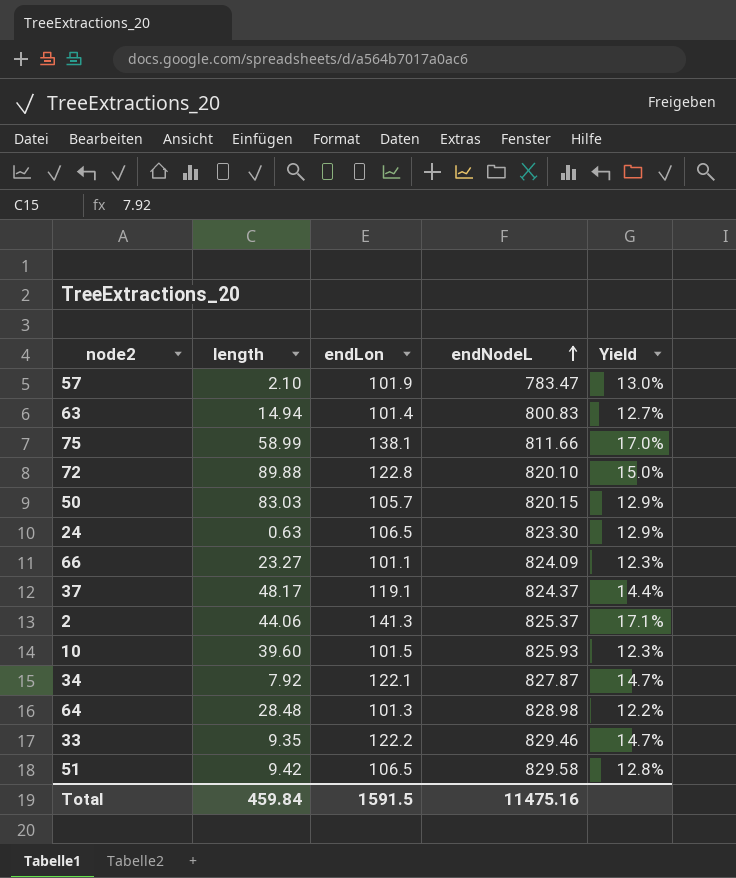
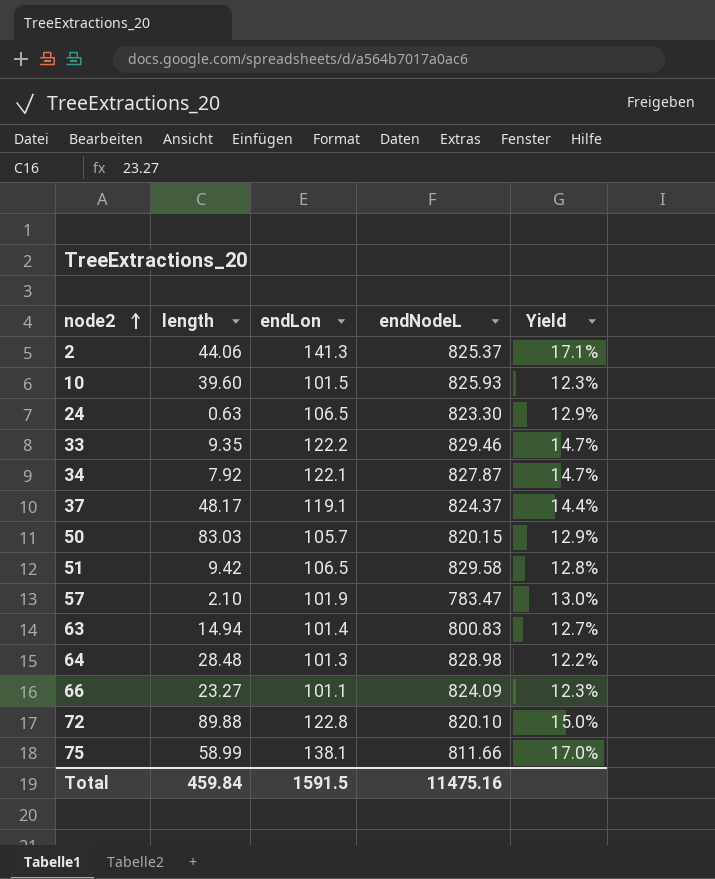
row order: endNodeL ascending -> node2 ascending

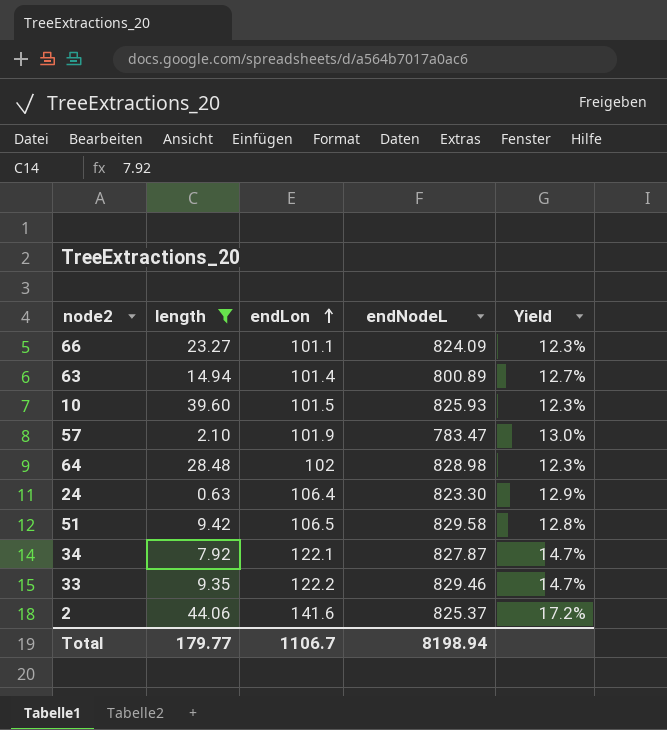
filter: none -> length <= 44.06
row order: node2 ascending -> endLon ascending
63 | endNodeL: 800.83 -> 800.89
64 | endLon: 101.3 -> 102
64 | Yield: 12.2% -> 12.3%
24 | endLon: 106.5 -> 106.4
2 | endLon: 141.3 -> 141.6
2 | Yield: 17.1% -> 17.2%
Total | length: 459.84 -> 179.77
Total | endLon: 1591.5 -> 1106.7
Total | endNodeL: 11475.16 -> 8198.94

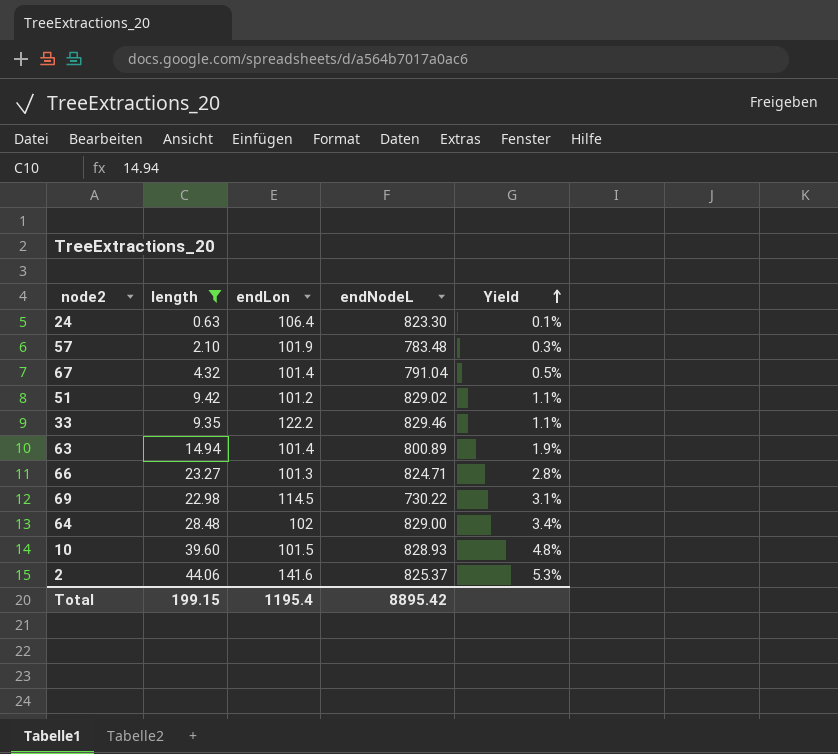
row order: endLon ascending -> Yield ascending
column Yield | formula: [endLon] / [endNodeL] -> [length] / [endNodeL]
row 34: 7.92 | 122.1 | 827.87 | 14.7% -> none
57 | endNodeL: 783.47 -> 783.48
row 67: none -> 4.32 | 101.4 | 791.04 | 0.5%
51 | endLon: 106.5 -> 101.2
51 | endNodeL: 829.58 -> 829.02
66 | endLon: 101.1 -> 101.3
66 | endNodeL: 824.09 -> 824.71
row 69: none -> 22.98 | 114.5 | 730.22 | 3.1%
64 | endNodeL: 828.98 -> 829.00
10 | endNodeL: 825.93 -> 828.93
Total | length: 179.77 -> 199.15
Total | endLon: 1106.7 -> 1195.4
Total | endNodeL: 8198.94 -> 8895.42

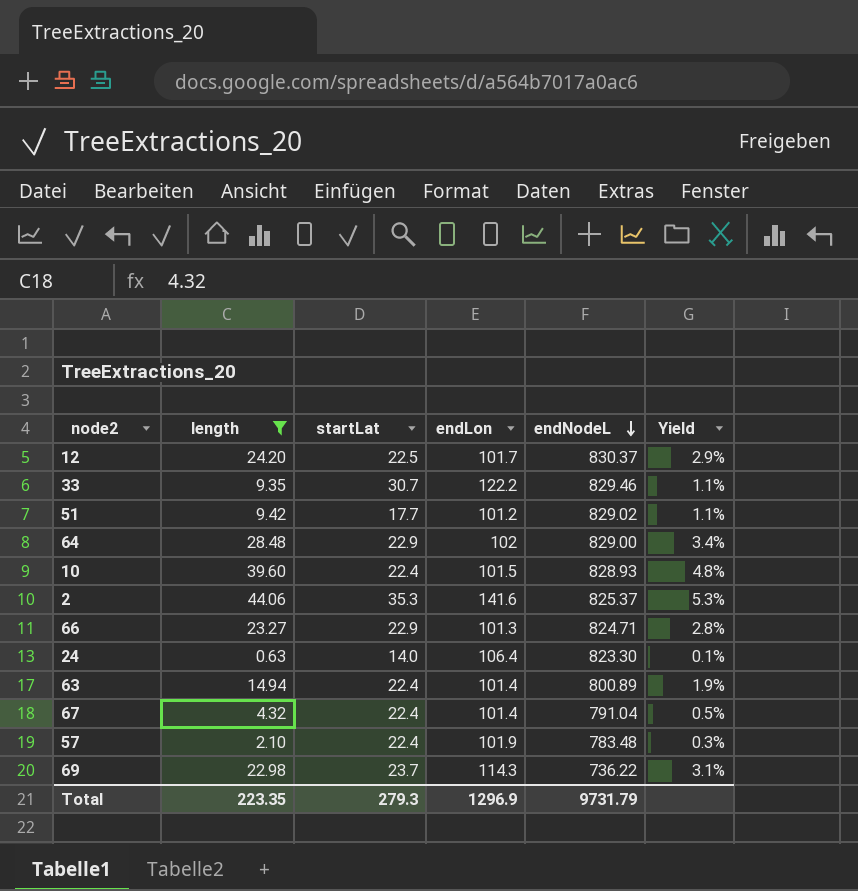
row order: Yield ascending -> endNodeL descending
column startLat | position: none -> 3
row 12: none -> 24.20 | 22.5 | 101.7 | 830.37 | 2.9%
69 | endLon: 114.5 -> 114.3
69 | endNodeL: 730.22 -> 736.22
Total | length: 199.15 -> 223.35
Total | endLon: 1195.4 -> 1296.9
Total | endNodeL: 8895.42 -> 9731.79

